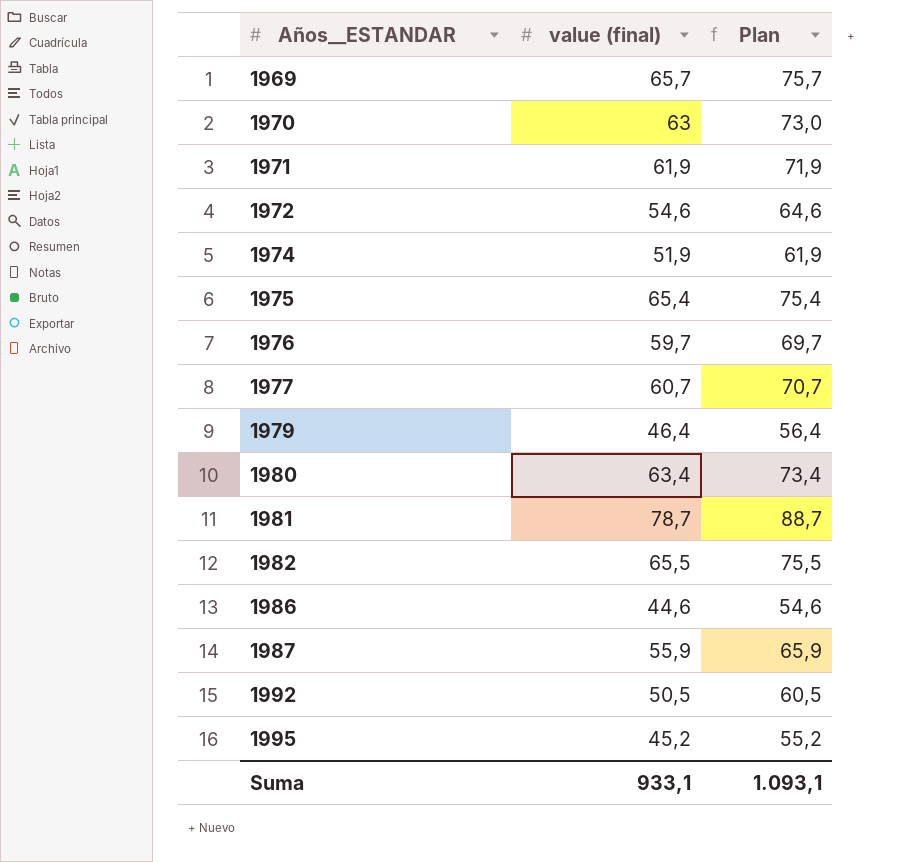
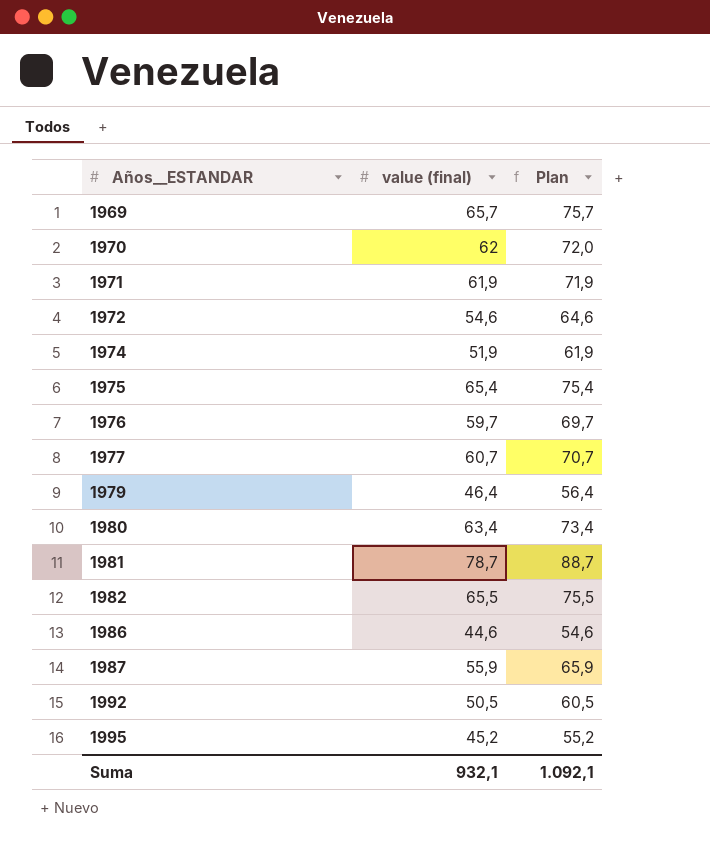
1970 | value (final): 63 -> 62
1970 | Plan: 73,0 -> 72,0
Suma | value (final): 933,1 -> 932,1
Suma | Plan: 1.093,1 -> 1.092,1

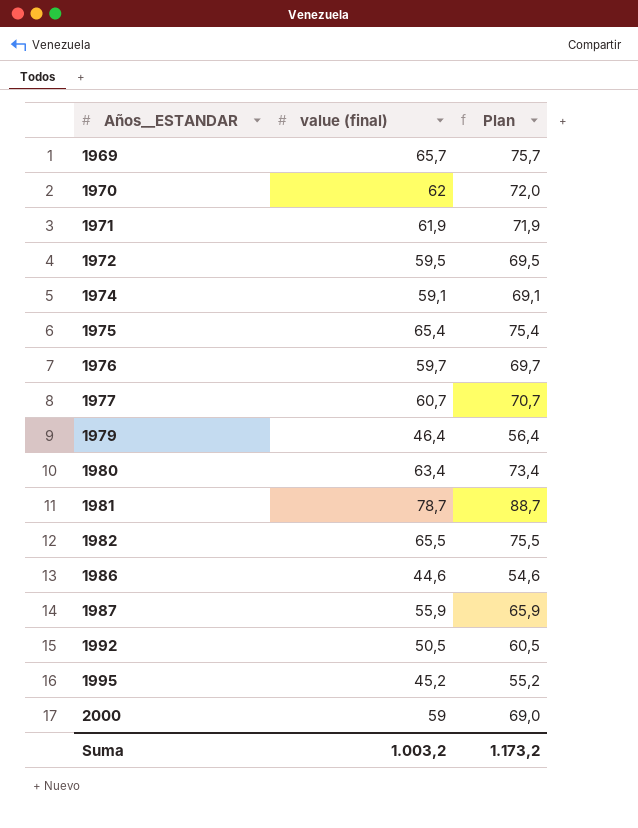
1972 | value (final): 54,6 -> 59,5
1972 | Plan: 64,6 -> 69,5
1974 | value (final): 51,9 -> 59,1
1974 | Plan: 61,9 -> 69,1
row 2000: none -> 59 | 69,0
Suma | value (final): 932,1 -> 1.003,2
Suma | Plan: 1.092,1 -> 1.173,2

